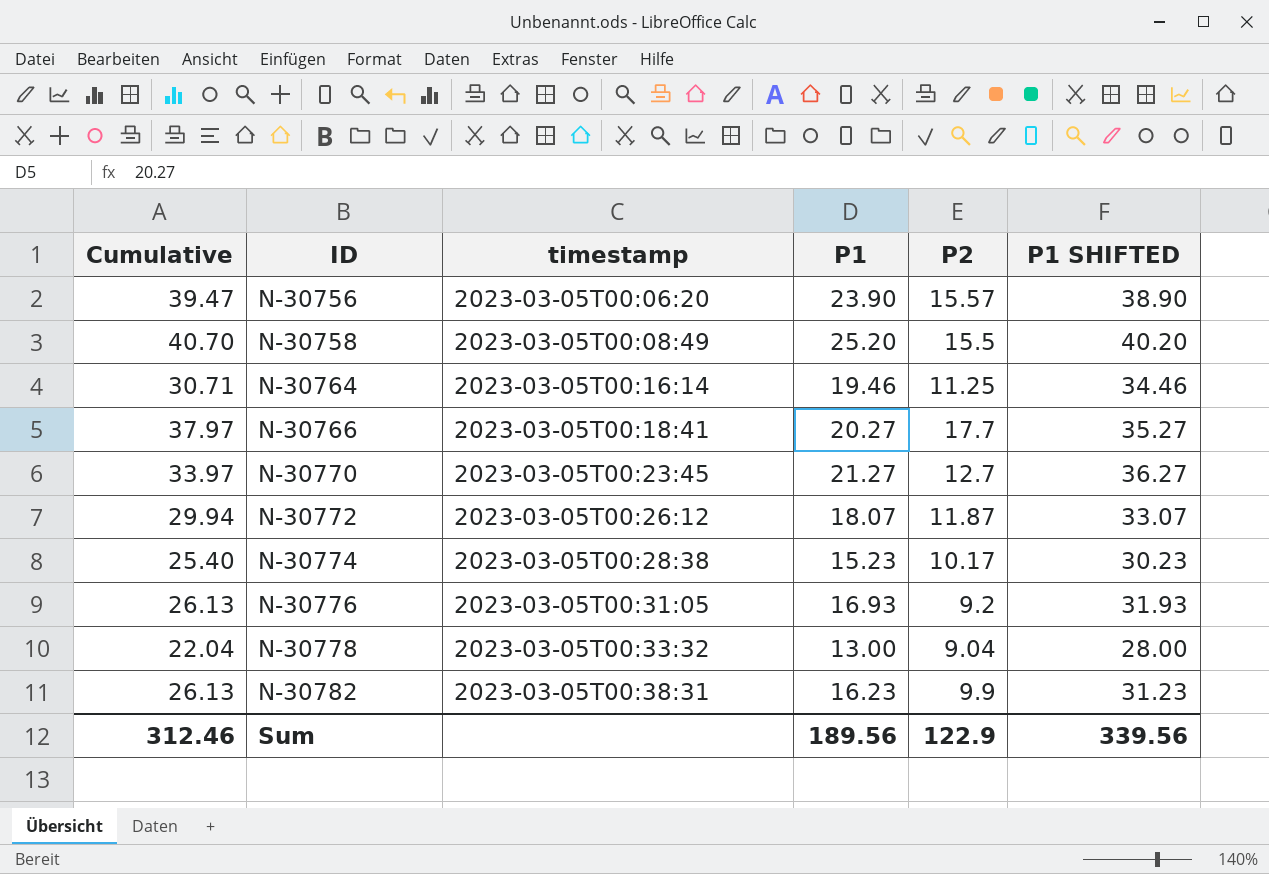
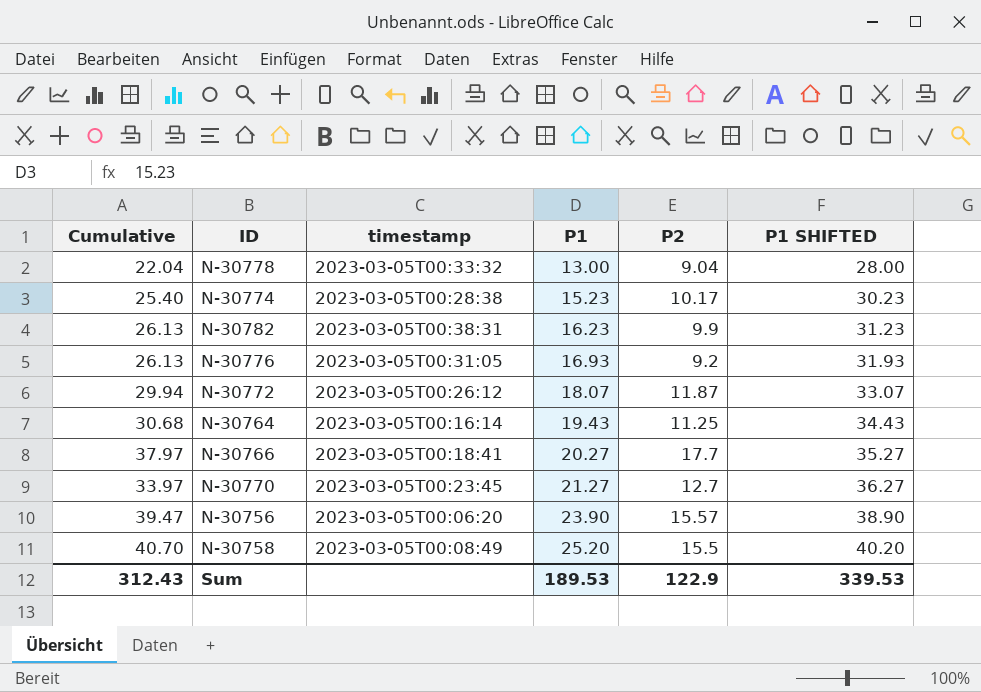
row order: ID ascending -> P1 ascending
N-30764 | Cumulative: 30.71 -> 30.68
N-30764 | P1: 19.46 -> 19.43
N-30764 | P1 SHIFTED: 34.46 -> 34.43
Sum | Cumulative: 312.46 -> 312.43
Sum | P1: 189.56 -> 189.53
Sum | P1 SHIFTED: 339.56 -> 339.53

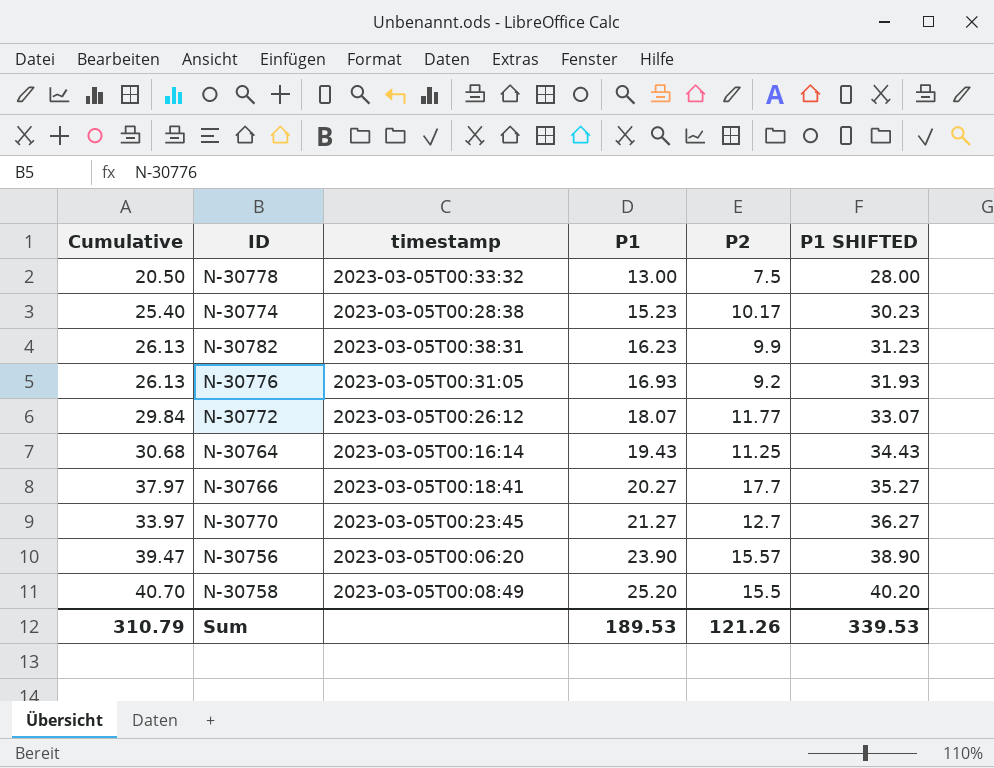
N-30778 | Cumulative: 22.04 -> 20.50
N-30778 | P2: 9.04 -> 7.5
N-30772 | Cumulative: 29.94 -> 29.84
N-30772 | P2: 11.87 -> 11.77
Sum | Cumulative: 312.43 -> 310.79
Sum | P2: 122.9 -> 121.26

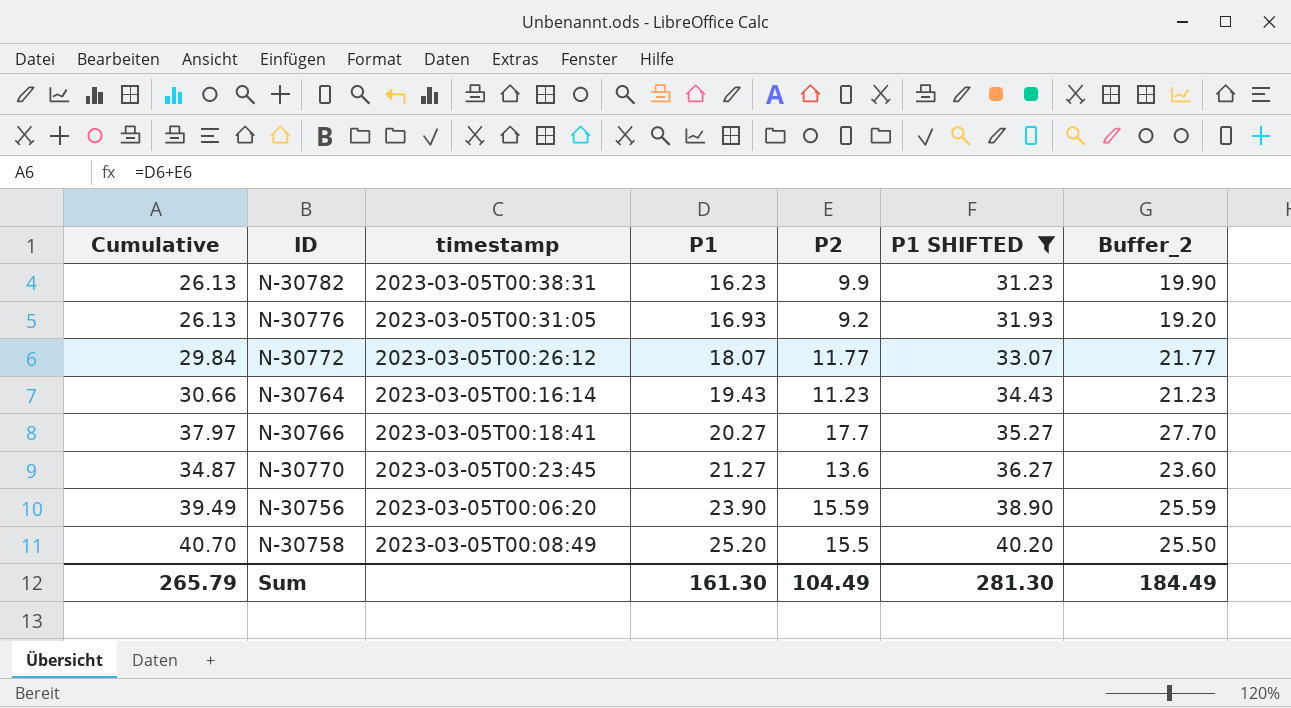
filter: none -> P1 SHIFTED >= 31.23
column Buffer_2 | formula: none -> [P2] + 10
N-30764 | Cumulative: 30.68 -> 30.66
N-30764 | P2: 11.25 -> 11.23
N-30770 | Cumulative: 33.97 -> 34.87
N-30770 | P2: 12.7 -> 13.6
N-30756 | Cumulative: 39.47 -> 39.49
N-30756 | P2: 15.57 -> 15.59
Sum | Cumulative: 310.79 -> 265.79
Sum | P1: 189.53 -> 161.30
Sum | P2: 121.26 -> 104.49
Sum | P1 SHIFTED: 339.53 -> 281.30

